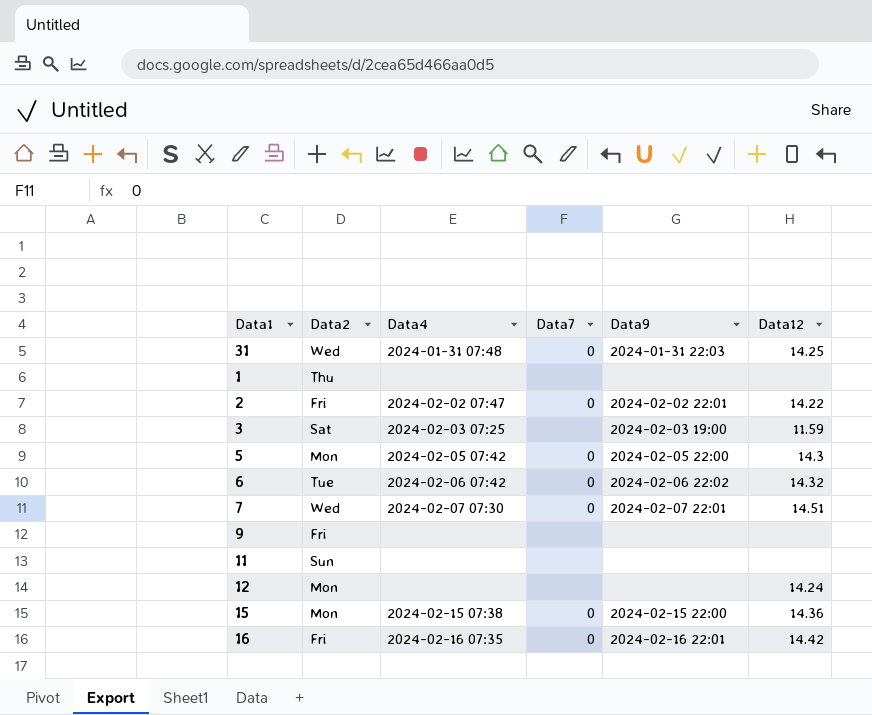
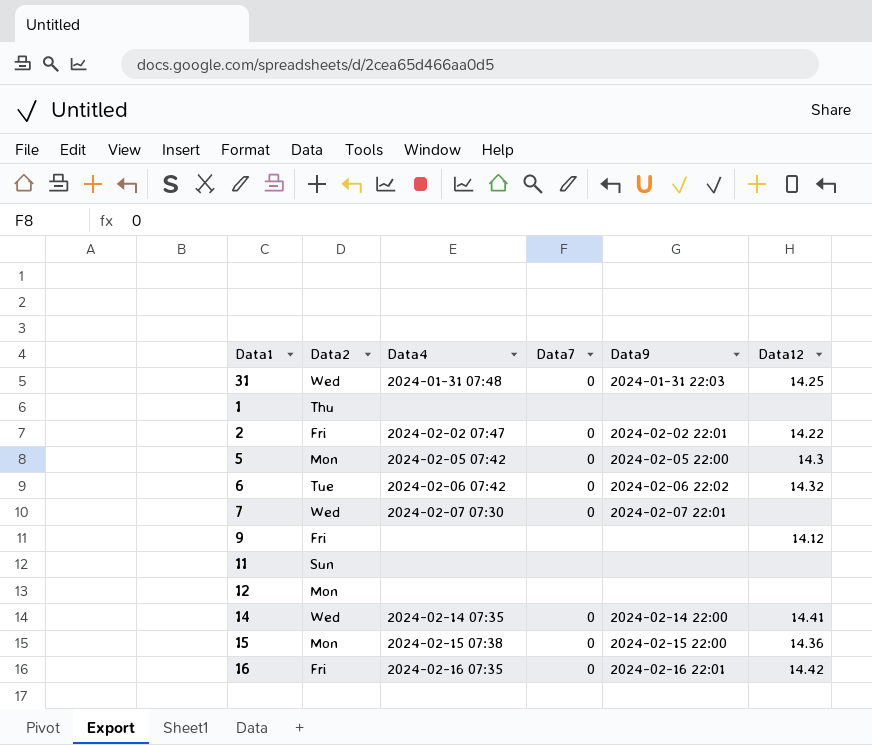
row 3: Sat | 2024-02-03 07:25 | none | 2024-02-03 19:00 | 11.59 -> none
7 | Data12: 14.51 -> none
9 | Data12: none -> 14.12
12 | Data12: 14.24 -> none
row 14: none -> Wed | 2024-02-14 07:35 | 0 | 2024-02-14 22:00 | 14.41

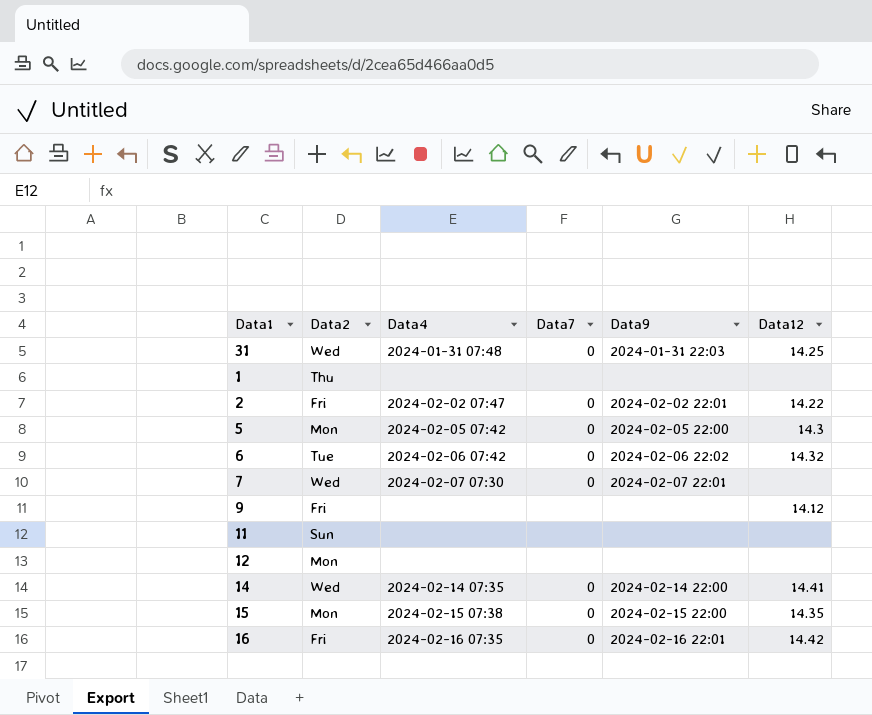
15 | Data12: 14.36 -> 14.35

